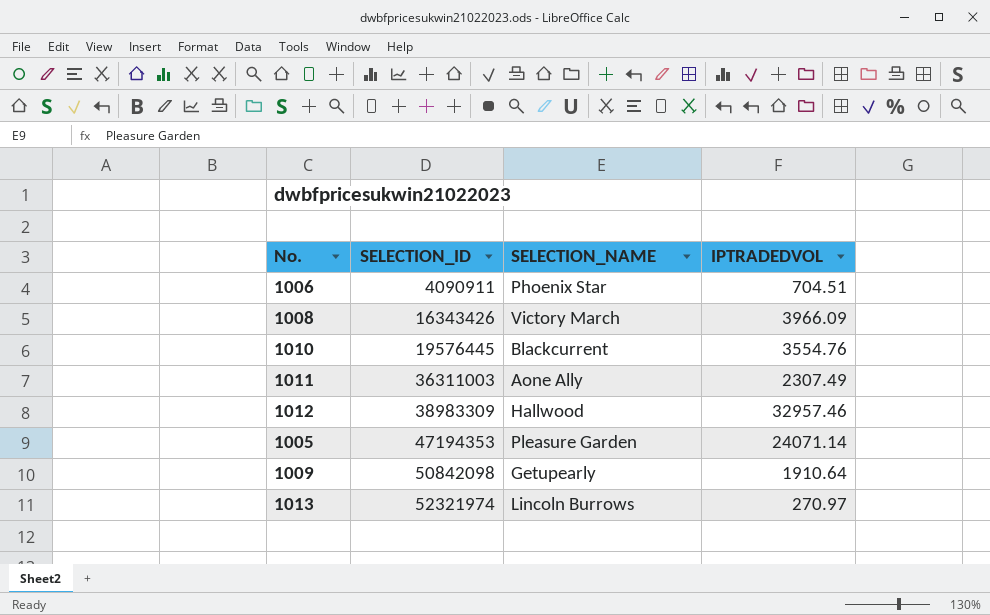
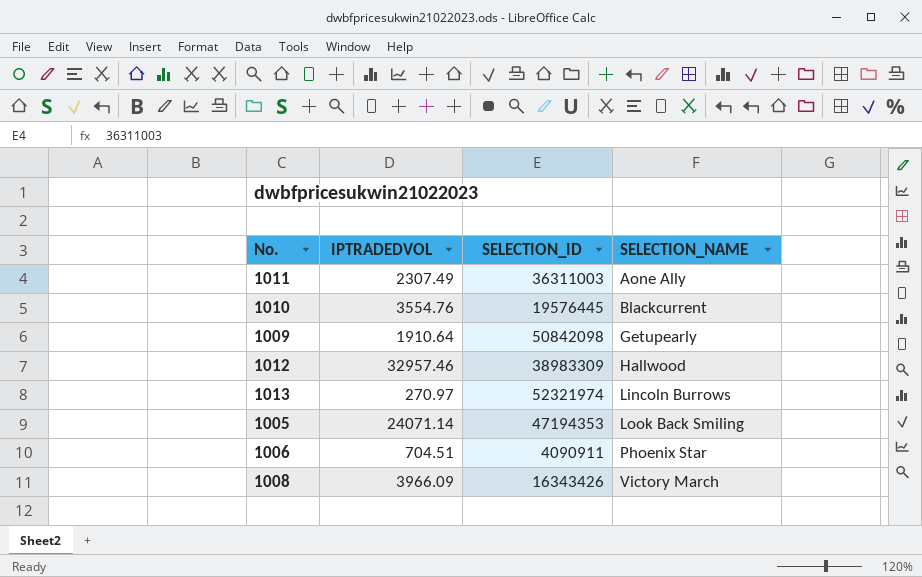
row order: SELECTION_ID ascending -> SELECTION_NAME ascending
column IPTRADEDVOL | position: 4 -> 2
1005 | SELECTION_NAME: Pleasure Garden -> Look Back Smiling

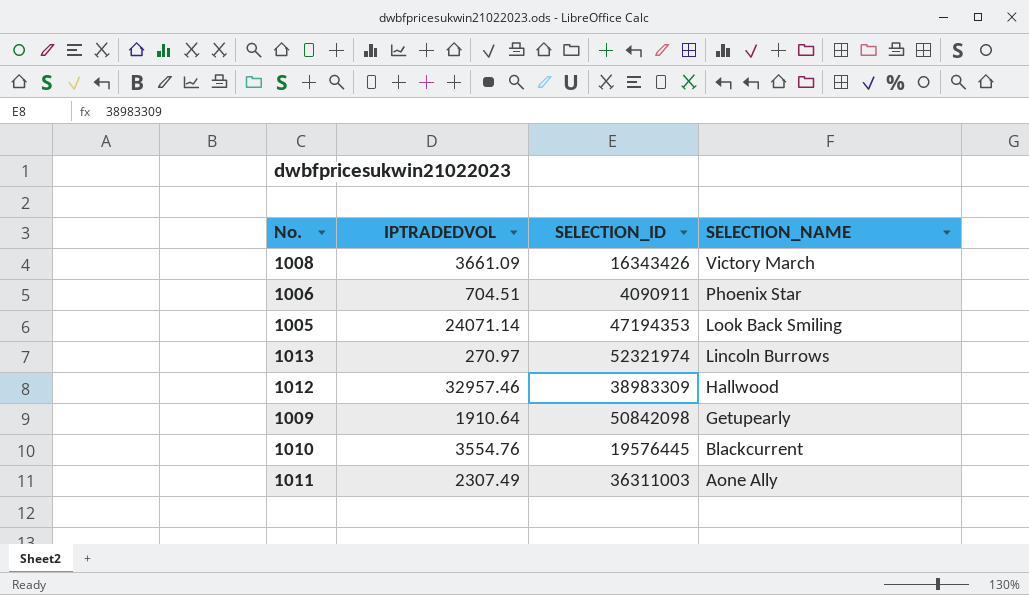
row order: SELECTION_NAME ascending -> SELECTION_NAME descending
1008 | IPTRADEDVOL: 3966.09 -> 3661.09

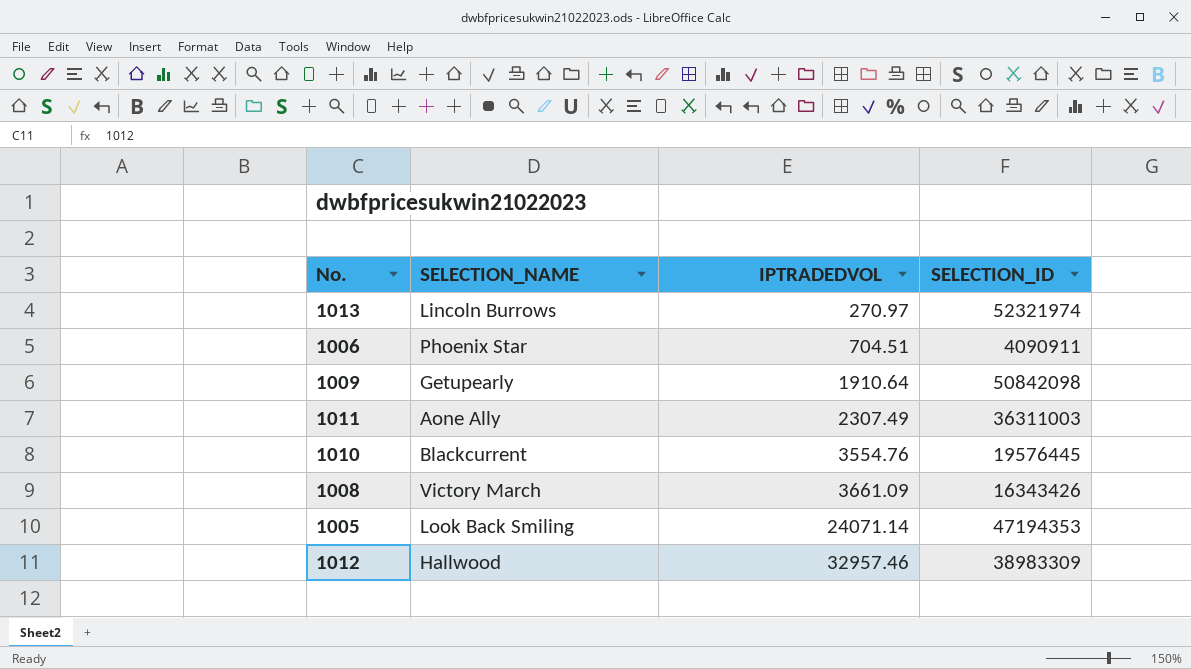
row order: SELECTION_NAME descending -> IPTRADEDVOL ascending
column SELECTION_NAME | position: 4 -> 2

